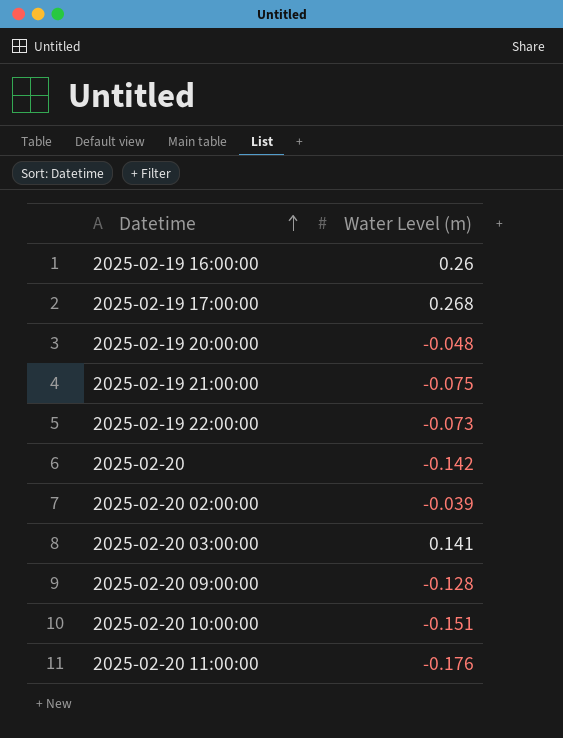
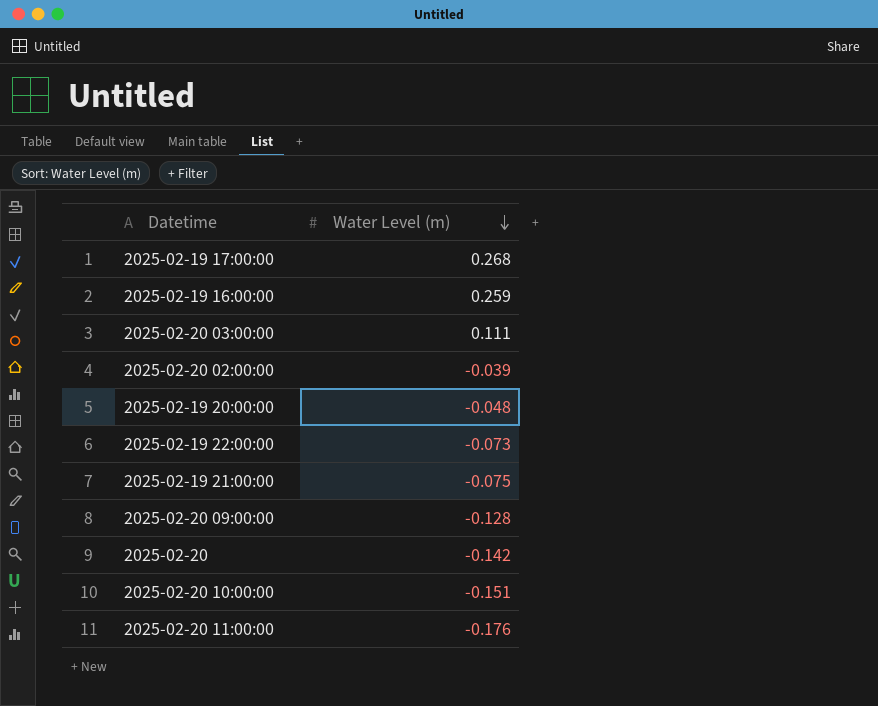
row order: Datetime ascending -> Water Level (m) descending
2025-02-19 16:00:00 | Water Level (m): 0.26 -> 0.259
2025-02-20 03:00:00 | Water Level (m): 0.141 -> 0.111

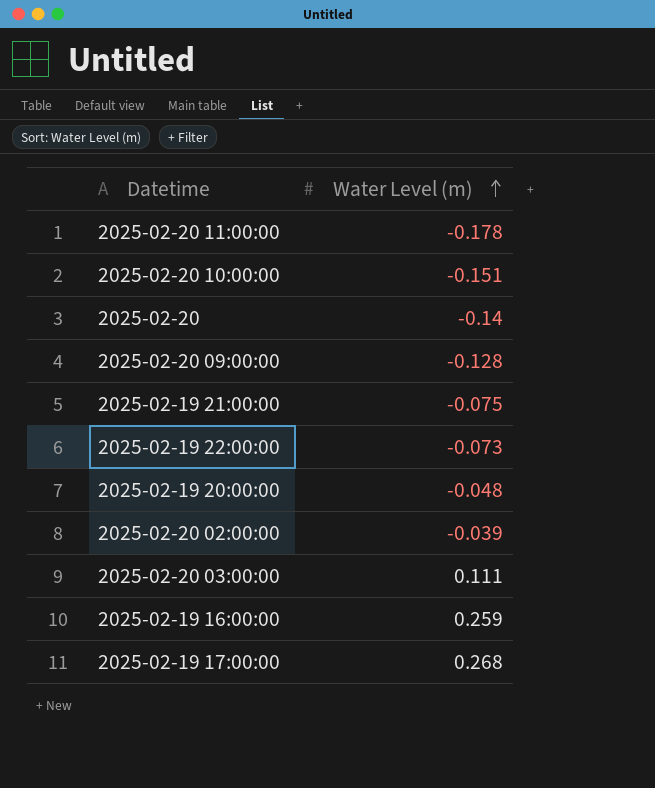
row order: Water Level (m) descending -> Water Level (m) ascending
2025-02-20 11:00:00 | Water Level (m): -0.176 -> -0.178
2025-02-20 | Water Level (m): -0.142 -> -0.14

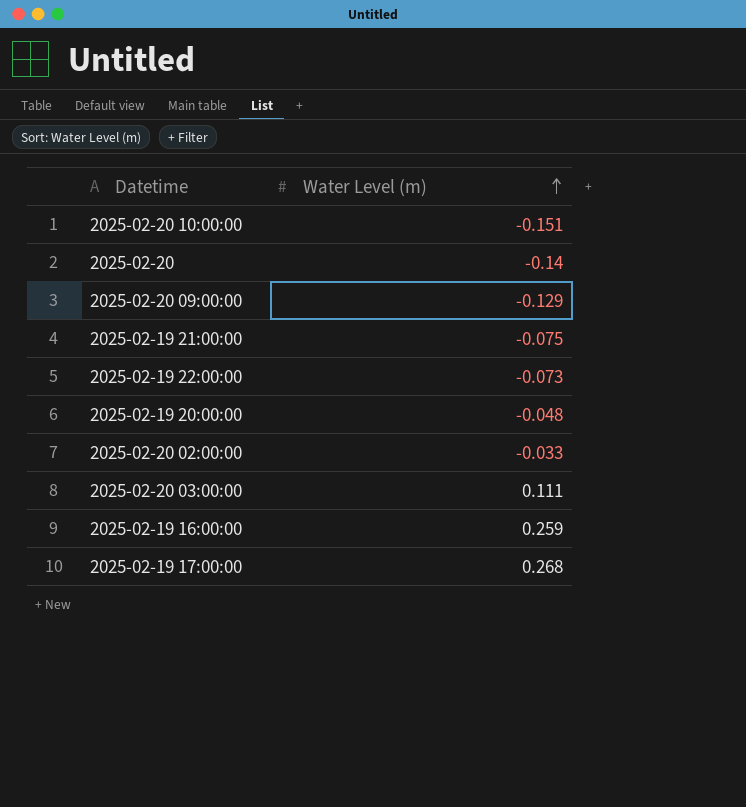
row 2025-02-20 11:00:00: -0.178 -> none
2025-02-20 09:00:00 | Water Level (m): -0.128 -> -0.129
2025-02-20 02:00:00 | Water Level (m): -0.039 -> -0.033

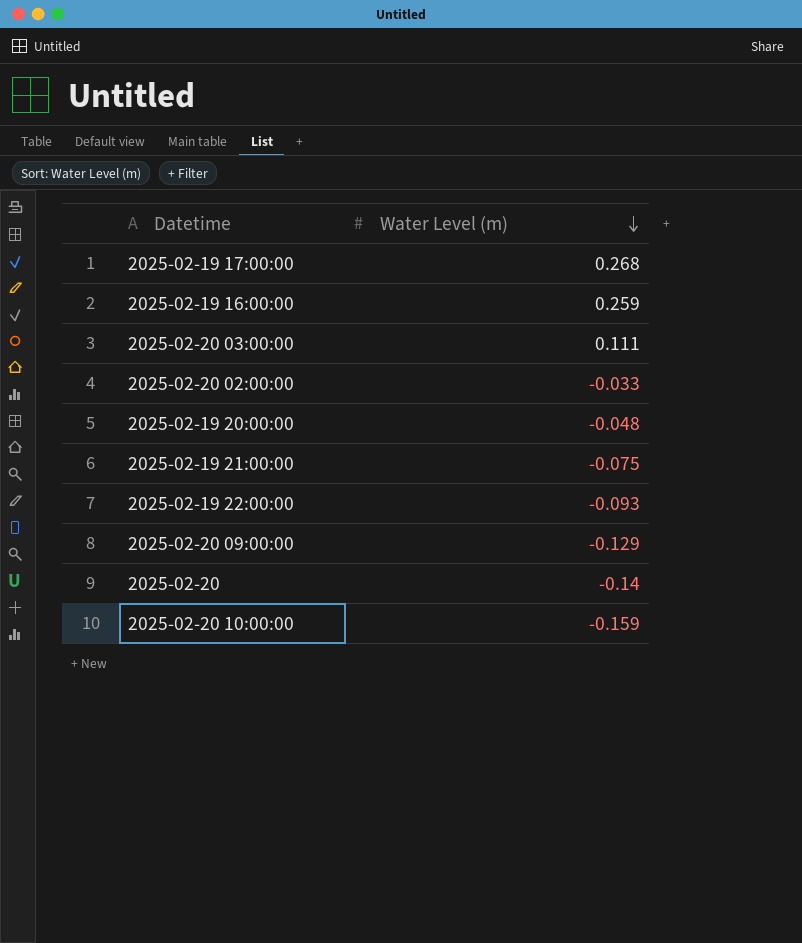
row order: Water Level (m) ascending -> Water Level (m) descending
2025-02-19 22:00:00 | Water Level (m): -0.073 -> -0.093
2025-02-20 10:00:00 | Water Level (m): -0.151 -> -0.159

